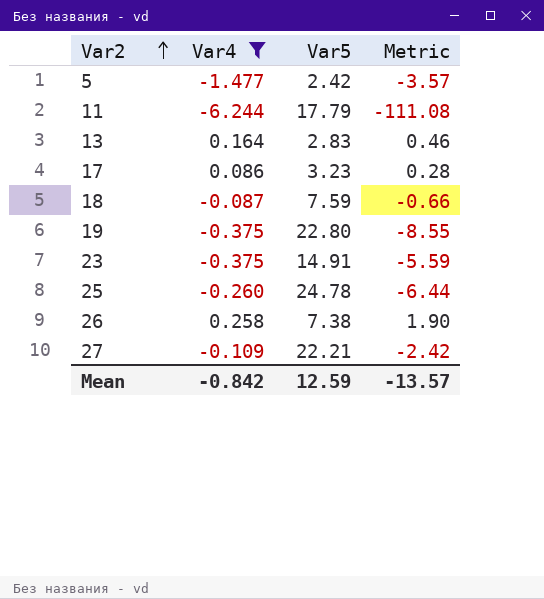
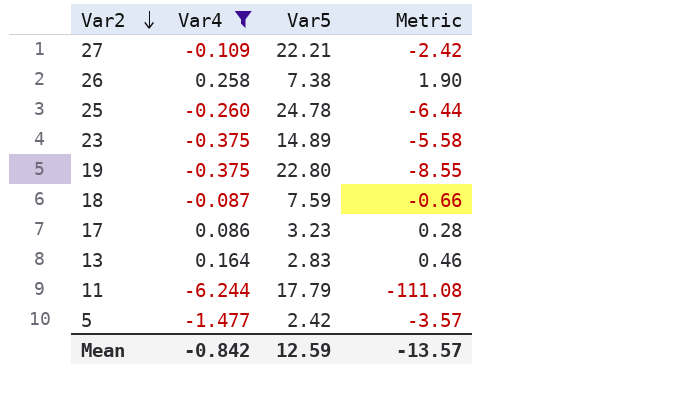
row order: Var2 ascending -> Var2 descending
23 | Var5: 14.91 -> 14.89
23 | Metric: -5.59 -> -5.58

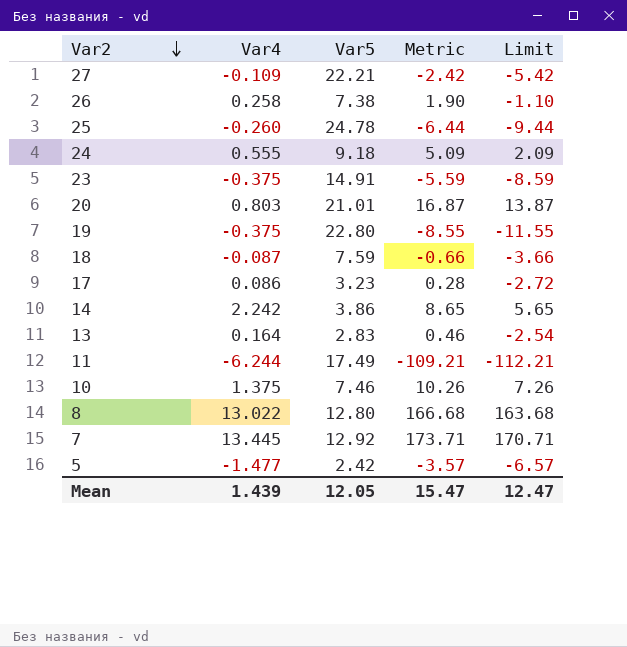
filter: Var4 <= 0.258 -> none
column Limit | formula: none -> [Metric] - 3
23 | Var5: 14.89 -> 14.91
23 | Metric: -5.58 -> -5.59
11 | Var5: 17.79 -> 17.49
11 | Metric: -111.08 -> -109.21
Mean | Var4: -0.842 -> 1.439
Mean | Var5: 12.59 -> 12.05
Mean | Metric: -13.57 -> 15.47

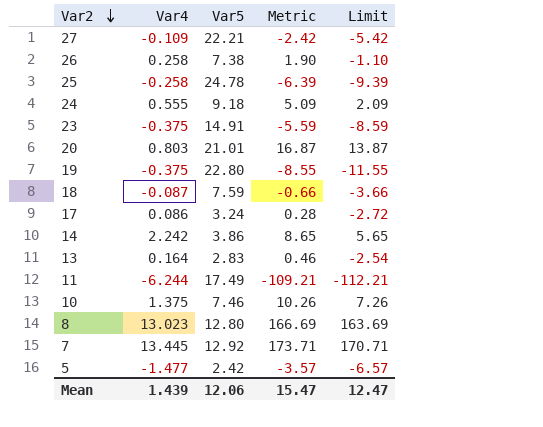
25 | Var4: -0.260 -> -0.258
25 | Metric: -6.44 -> -6.39
25 | Limit: -9.44 -> -9.39
17 | Var5: 3.23 -> 3.24
8 | Var4: 13.022 -> 13.023
8 | Metric: 166.68 -> 166.69
8 | Limit: 163.68 -> 163.69
Mean | Var5: 12.05 -> 12.06

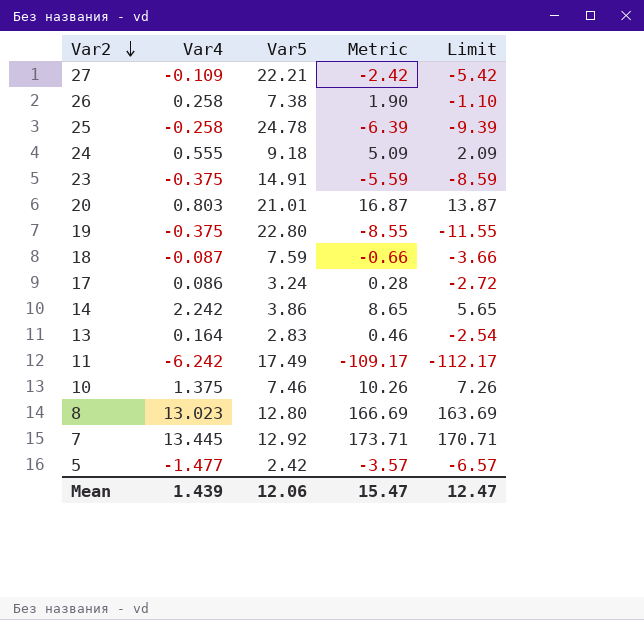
11 | Var4: -6.244 -> -6.242
11 | Metric: -109.21 -> -109.17
11 | Limit: -112.21 -> -112.17

